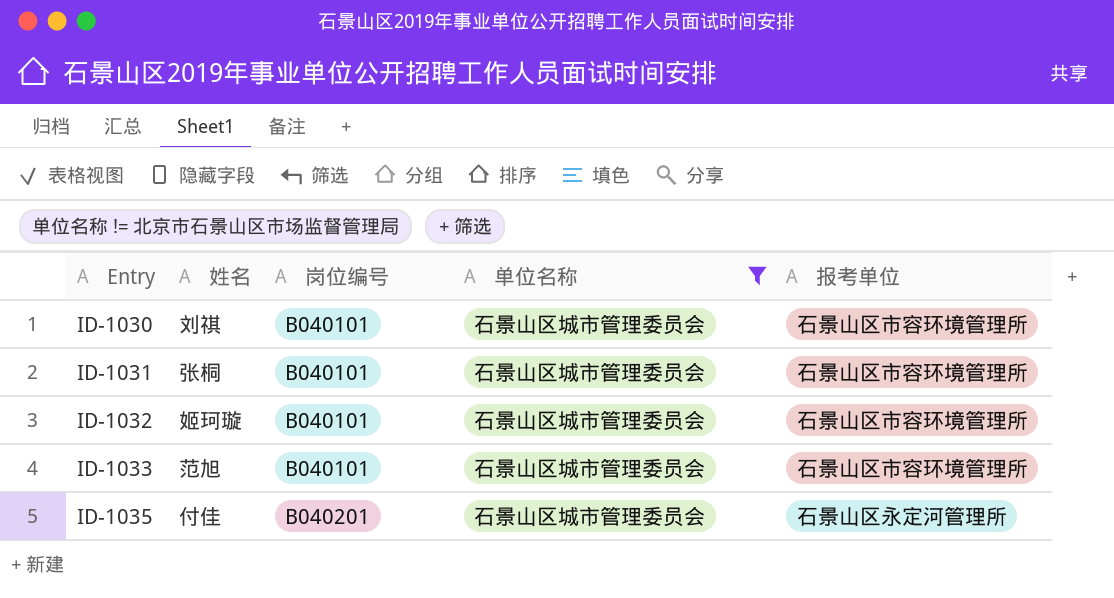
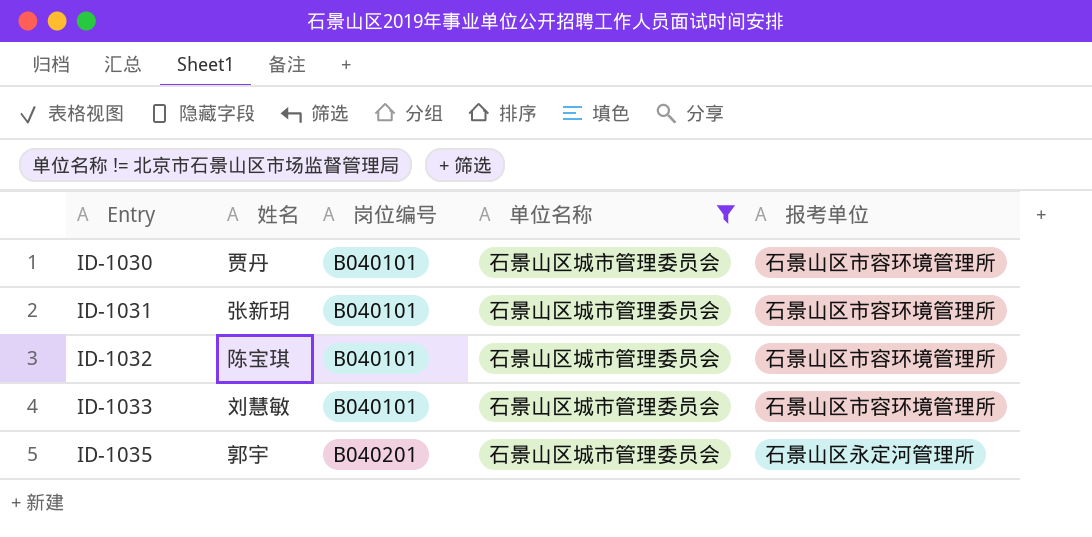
ID-1030 | 姓名: 刘祺 -> 贾丹
ID-1031 | 姓名: 张桐 -> 张新玥
ID-1032 | 姓名: 姬珂璇 -> 陈宝琪
ID-1033 | 姓名: 范旭 -> 刘慧敏
ID-1035 | 姓名: 付佳 -> 郭宇

